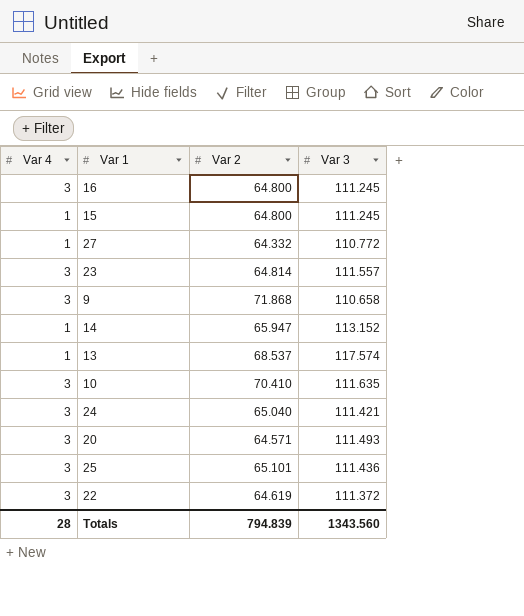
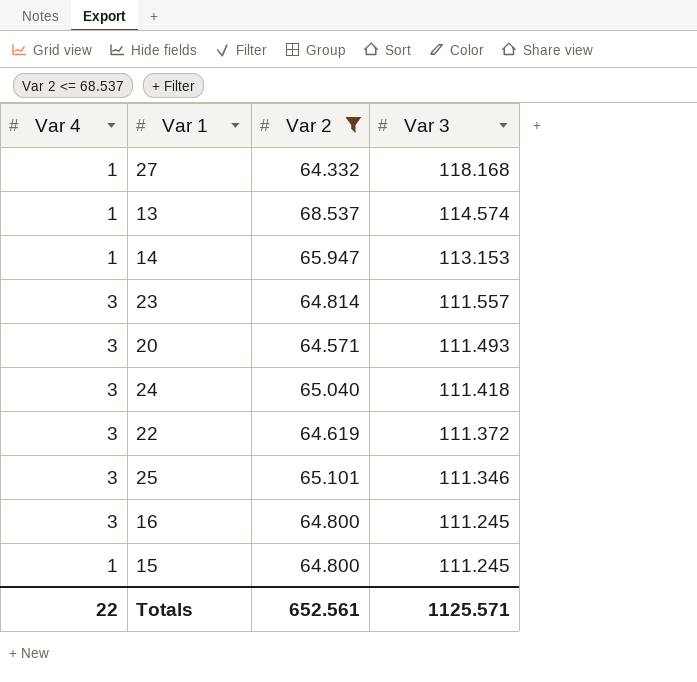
filter: none -> Var 2 <= 68.537
row order: none -> Var 3 descending
27 | Var 3: 110.772 -> 118.168
13 | Var 3: 117.574 -> 114.574
14 | Var 3: 113.152 -> 113.153
24 | Var 3: 111.421 -> 111.418
25 | Var 3: 111.436 -> 111.346
Totals | Var 4: 28 -> 22
Totals | Var 2: 794.839 -> 652.561
Totals | Var 3: 1343.560 -> 1125.571

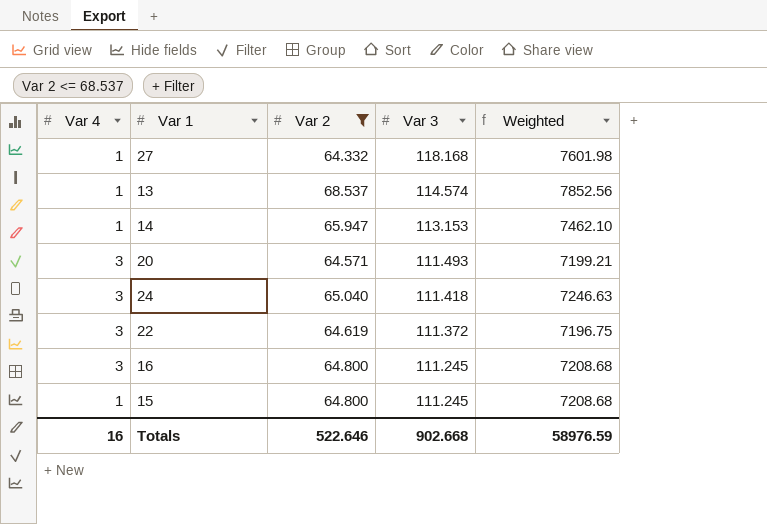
column Weighted | formula: none -> [Var 2] * [Var 3]
row 23: 3 | 64.814 | 111.557 -> none
row 25: 3 | 65.101 | 111.346 -> none
Totals | Var 4: 22 -> 16
Totals | Var 2: 652.561 -> 522.646
Totals | Var 3: 1125.571 -> 902.668

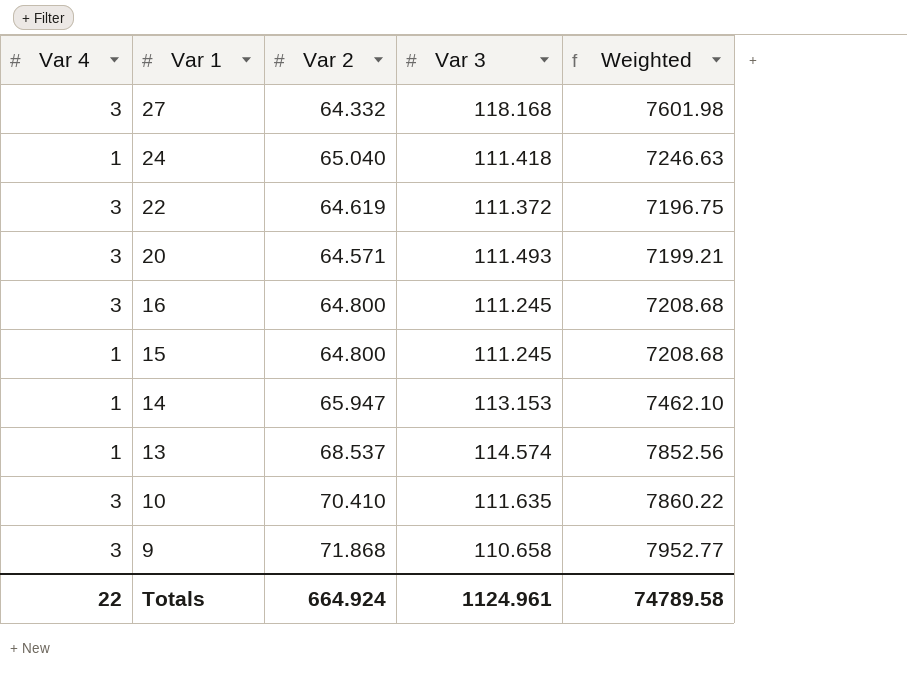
filter: Var 2 <= 68.537 -> none
row order: Var 3 descending -> Var 1 descending
27 | Var 4: 1 -> 3
24 | Var 4: 3 -> 1
Totals | Var 4: 16 -> 22
Totals | Var 2: 522.646 -> 664.924
Totals | Var 3: 902.668 -> 1124.961
Totals | Weighted: 58976.59 -> 74789.58

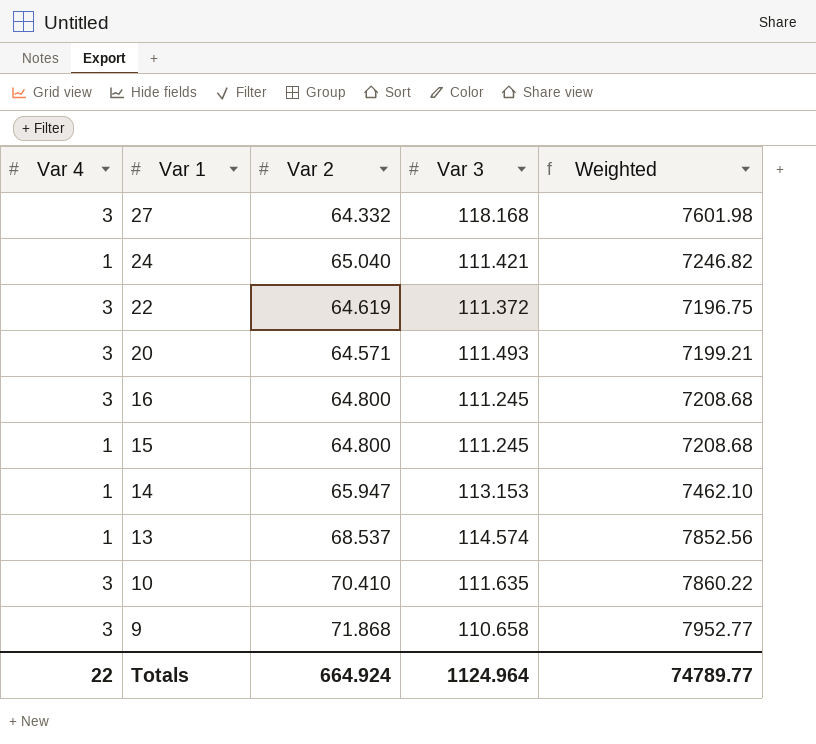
24 | Var 3: 111.418 -> 111.421
24 | Weighted: 7246.63 -> 7246.82
Totals | Var 3: 1124.961 -> 1124.964
Totals | Weighted: 74789.58 -> 74789.77

